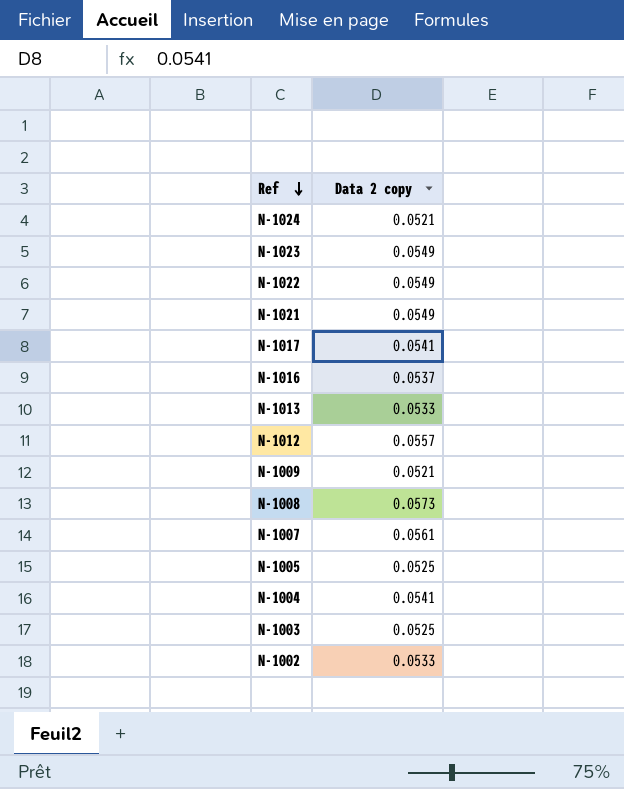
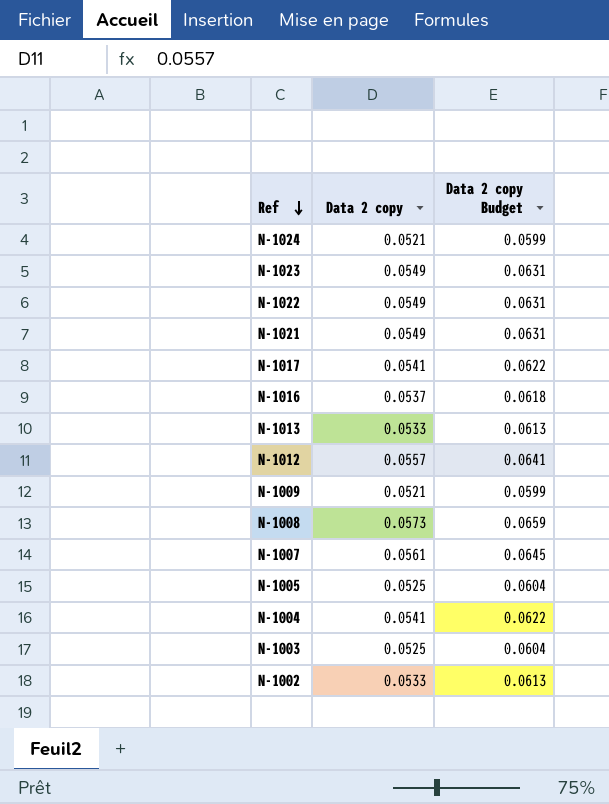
column Data 2 copy Budget | formula: none -> [Data 2 copy] * 1.15

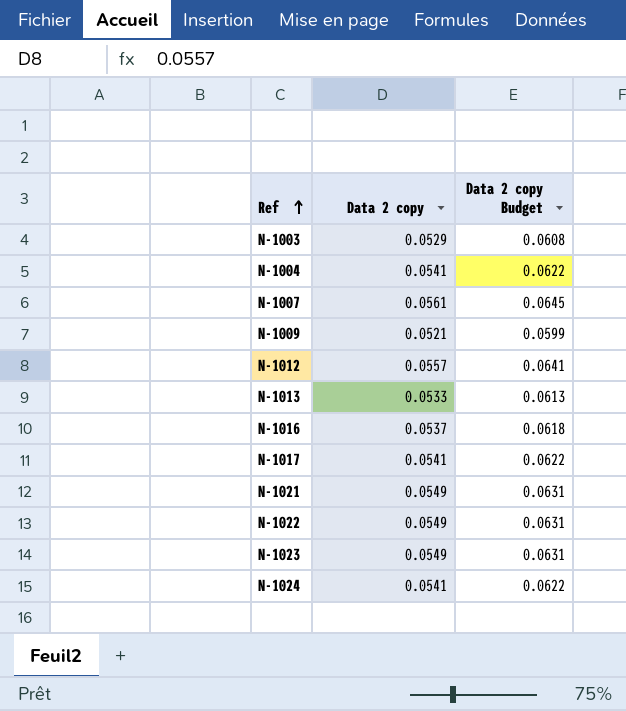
row order: Ref descending -> Ref ascending
row N-1008: 0.0573 | 0.0659 -> none
row N-1005: 0.0525 | 0.0604 -> none
row N-1002: 0.0533 | 0.0613 -> none
N-1003 | Data 2 copy: 0.0525 -> 0.0529
N-1003 | Data 2 copy Budget: 0.0604 -> 0.0608
N-1024 | Data 2 copy: 0.0521 -> 0.0541
N-1024 | Data 2 copy Budget: 0.0599 -> 0.0622

